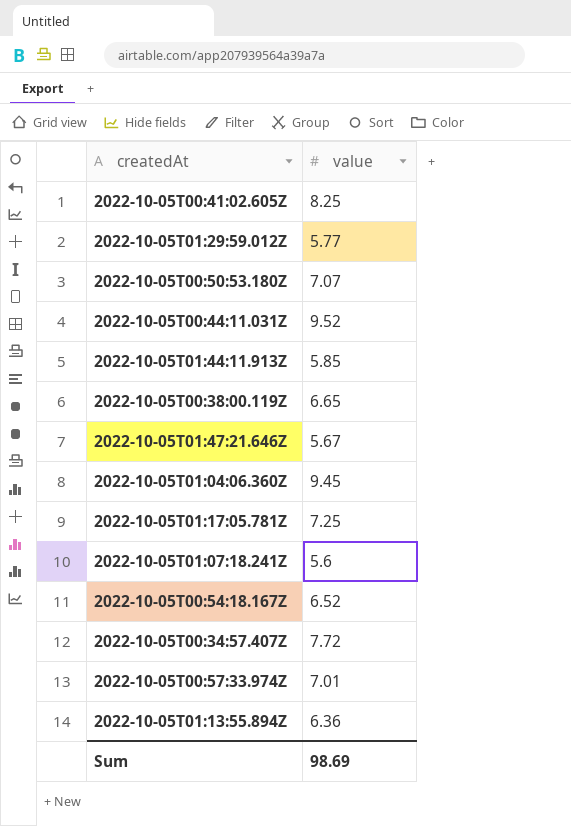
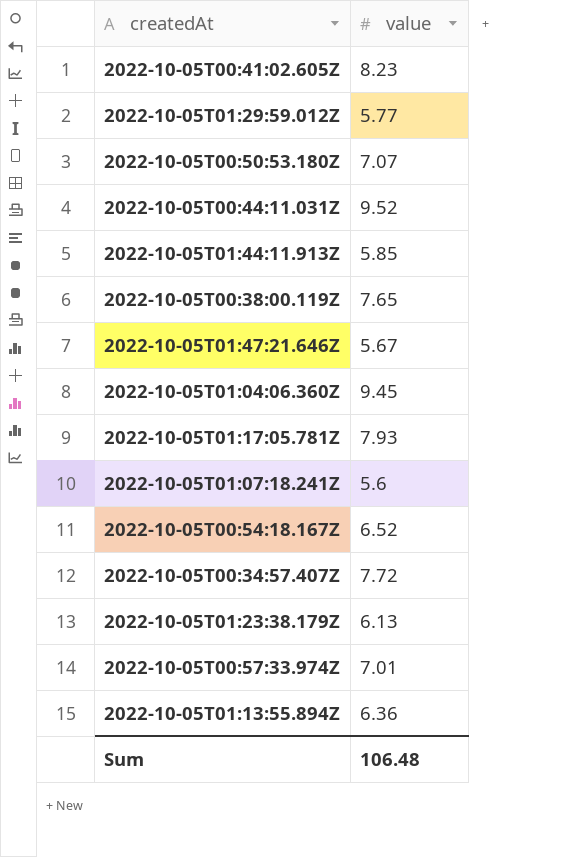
2022-10-05T00:41:02.605Z | value: 8.25 -> 8.23
2022-10-05T00:38:00.119Z | value: 6.65 -> 7.65
2022-10-05T01:17:05.781Z | value: 7.25 -> 7.93
row 2022-10-05T01:23:38.179Z: none -> 6.13
Sum | value: 98.69 -> 106.48

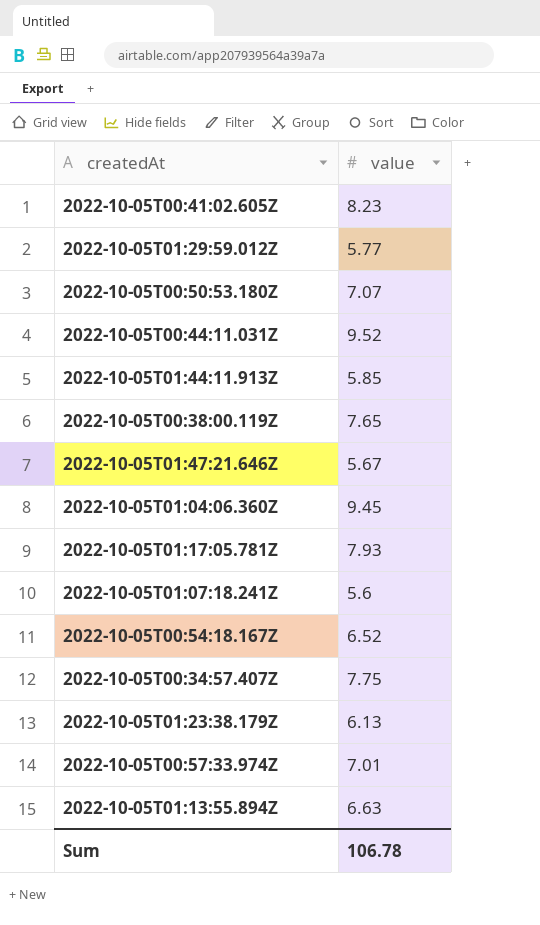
2022-10-05T00:34:57.407Z | value: 7.72 -> 7.75
2022-10-05T01:13:55.894Z | value: 6.36 -> 6.63
Sum | value: 106.48 -> 106.78

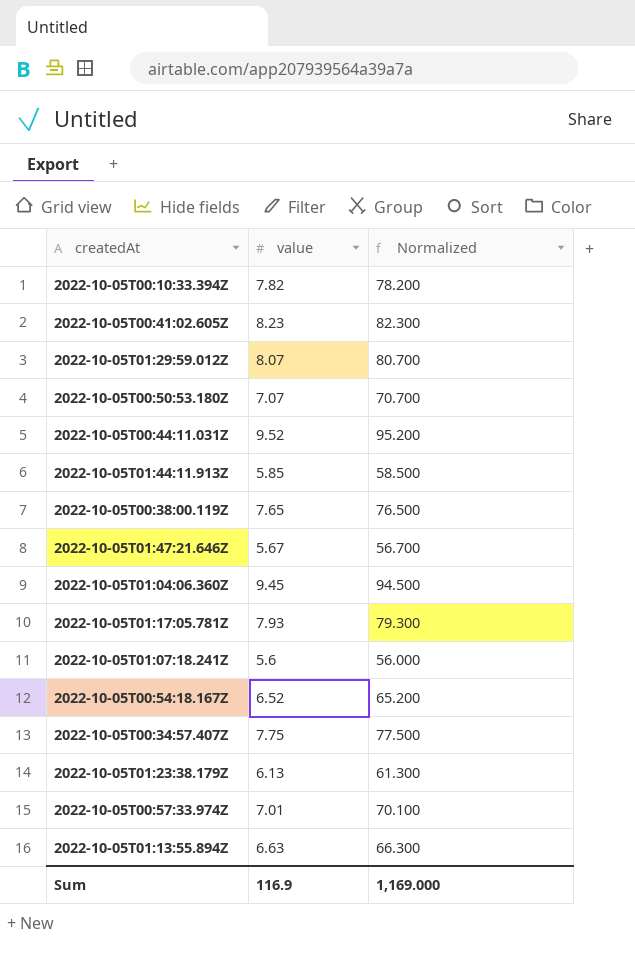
column Normalized | formula: none -> [value] * 10
row 2022-10-05T00:10:33.394Z: none -> 7.82 | 78.200
2022-10-05T01:29:59.012Z | value: 5.77 -> 8.07
Sum | value: 106.78 -> 116.9

